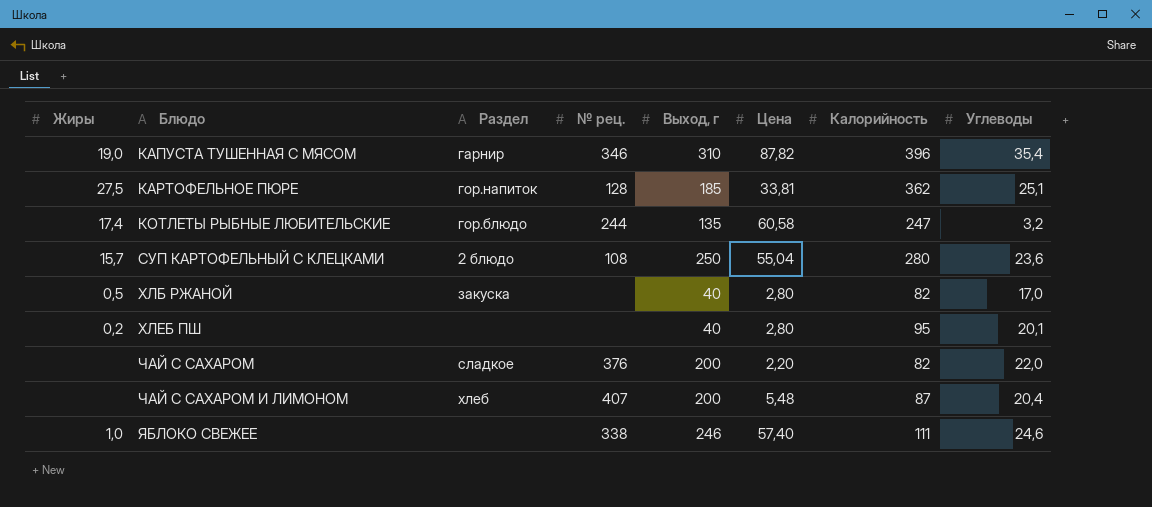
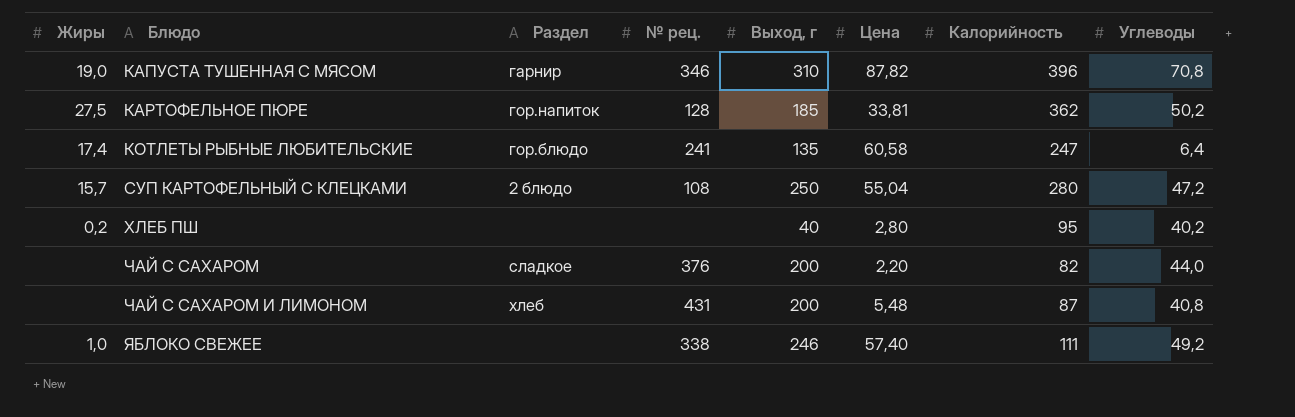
row ХЛБ РЖАНОЙ: 0,5 | закуска | none | 40 | 2,80 | 82 | 17,0 -> none
КАПУСТА ТУШЕННАЯ С МЯСОМ | Углеводы: 35,4 -> 70,8
КАРТОФЕЛЬНОЕ ПЮРЕ | Углеводы: 25,1 -> 50,2
КОТЛЕТЫ РЫБНЫЕ ЛЮБИТЕЛЬСКИЕ | № рец.: 244 -> 241
КОТЛЕТЫ РЫБНЫЕ ЛЮБИТЕЛЬСКИЕ | Углеводы: 3,2 -> 6,4
СУП КАРТОФЕЛЬНЫЙ С КЛЕЦКАМИ | Углеводы: 23,6 -> 47,2
ХЛЕБ ПШ | Углеводы: 20,1 -> 40,2
ЧАЙ С САХАРОМ | Углеводы: 22,0 -> 44,0
ЧАЙ С САХАРОМ И ЛИМОНОМ | № рец.: 407 -> 431
ЧАЙ С САХАРОМ И ЛИМОНОМ | Углеводы: 20,4 -> 40,8
ЯБЛОКО СВЕЖЕЕ | Углеводы: 24,6 -> 49,2

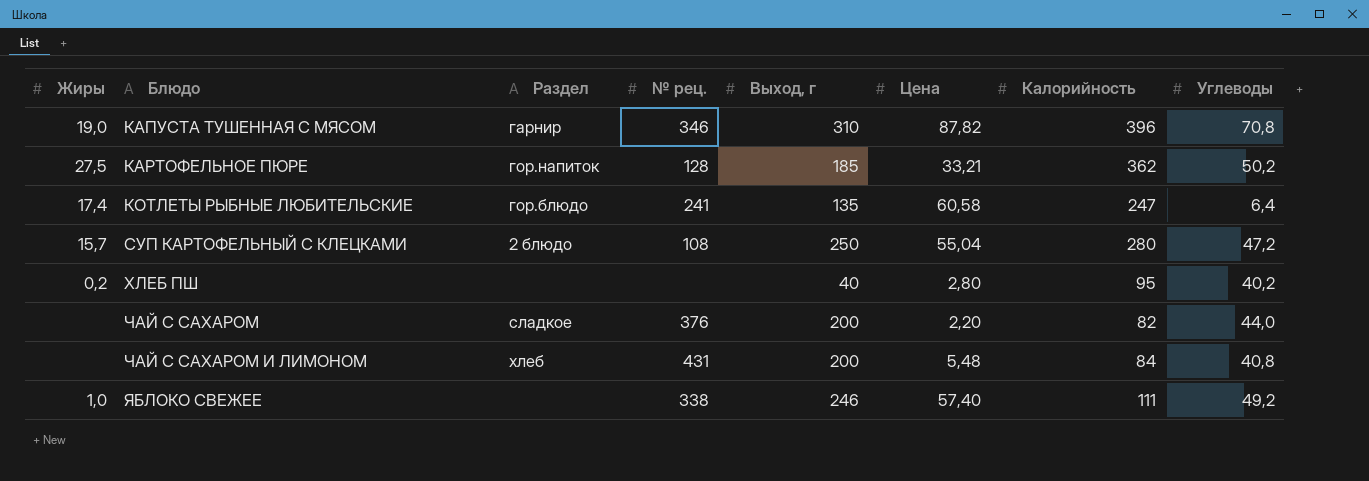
КАРТОФЕЛЬНОЕ ПЮРЕ | Цена: 33,81 -> 33,21
ЧАЙ С САХАРОМ И ЛИМОНОМ | Калорийность: 87 -> 84

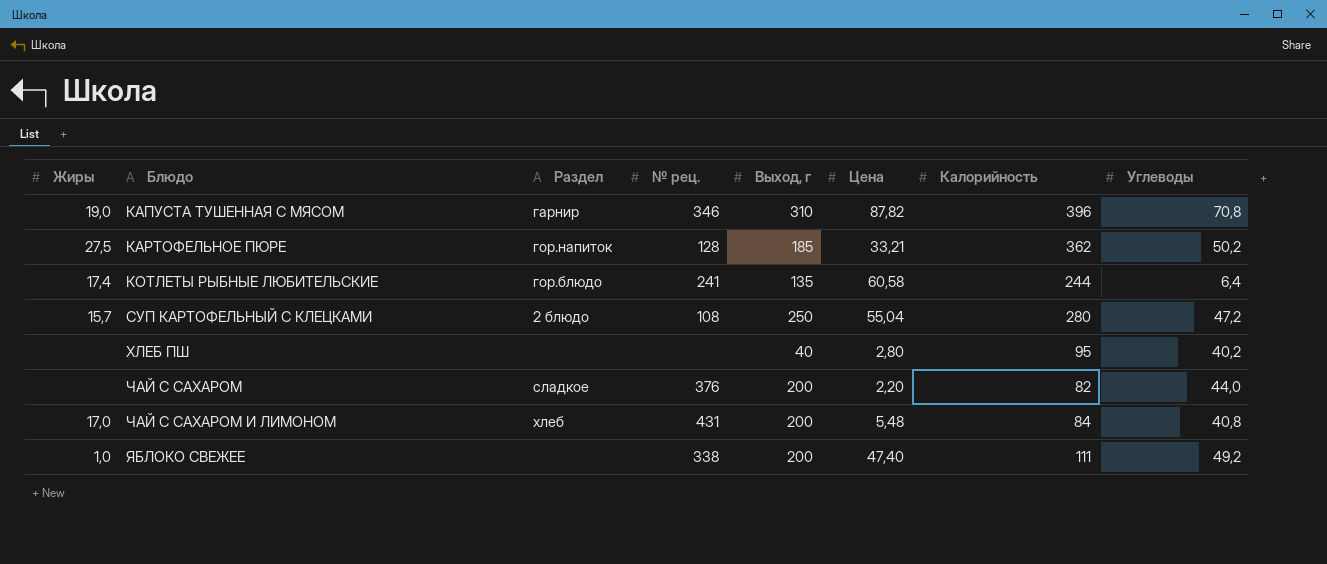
КОТЛЕТЫ РЫБНЫЕ ЛЮБИТЕЛЬСКИЕ | Калорийность: 247 -> 244
ХЛЕБ ПШ | Жиры: 0,2 -> none
ЧАЙ С САХАРОМ И ЛИМОНОМ | Жиры: none -> 17,0
ЯБЛОКО СВЕЖЕЕ | Выход, г: 246 -> 200
ЯБЛОКО СВЕЖЕЕ | Цена: 57,40 -> 47,40

